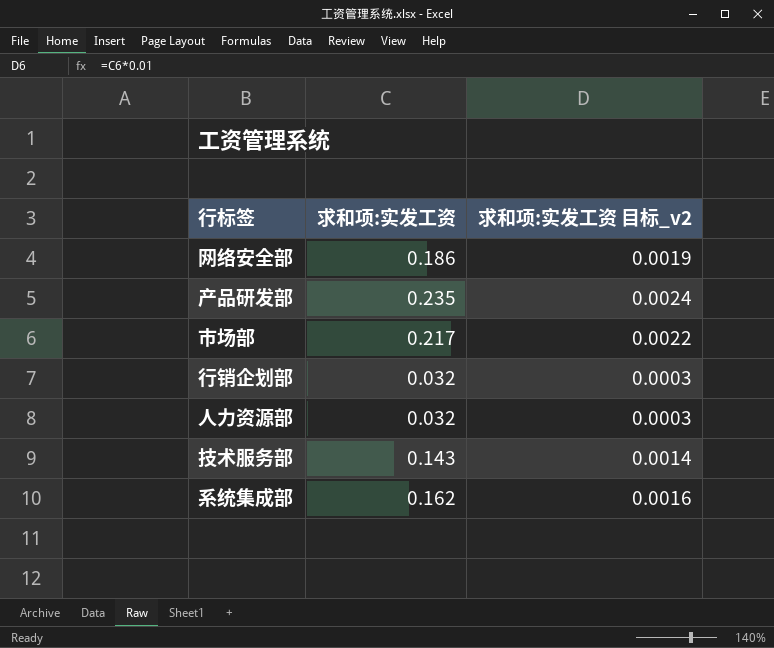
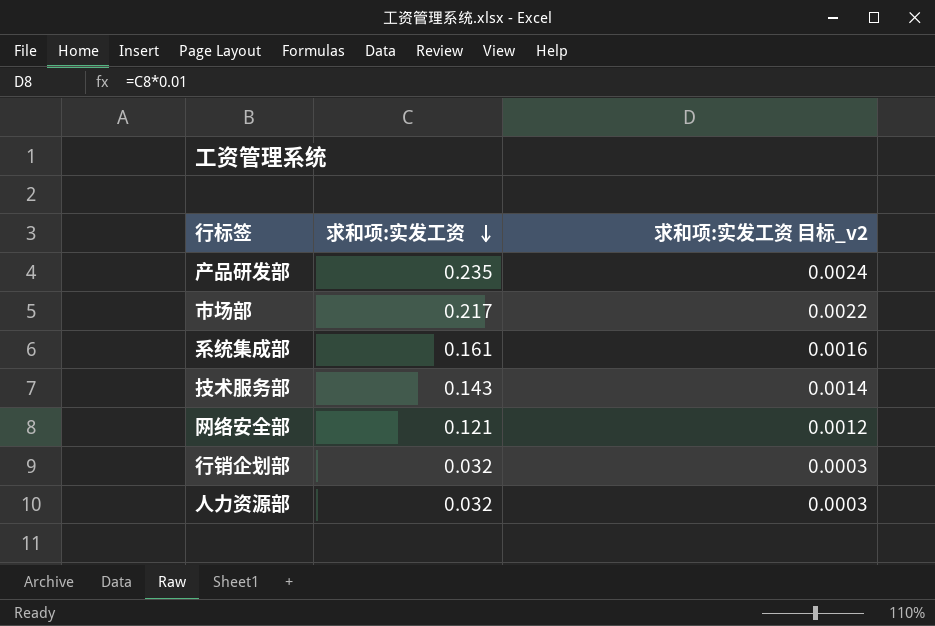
row order: none -> 求和项:实发工资 descending
系统集成部 | 求和项:实发工资: 0.162 -> 0.161
网络安全部 | 求和项:实发工资: 0.186 -> 0.121
网络安全部 | 求和项:实发工资 目标_v2: 0.0019 -> 0.0012

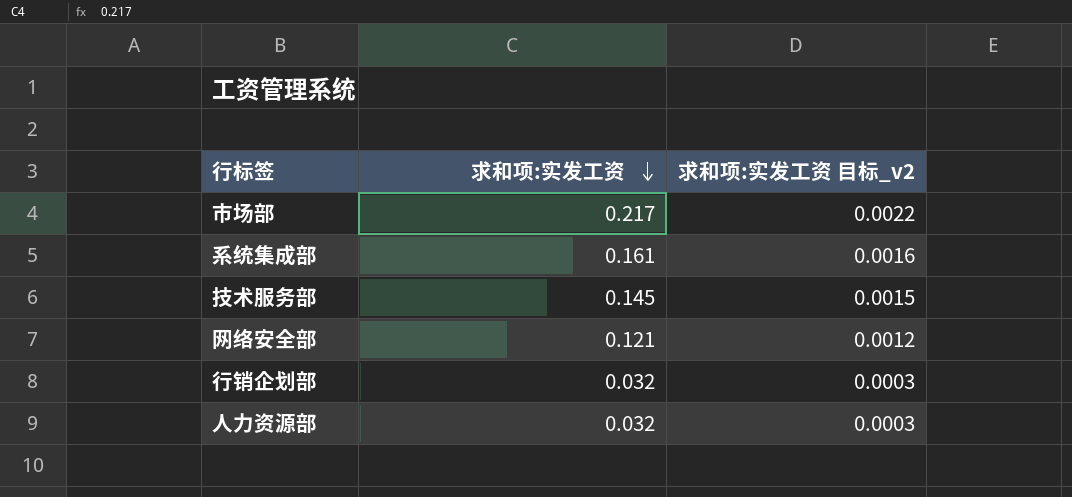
row 产品研发部: 0.235 | 0.0024 -> none
技术服务部 | 求和项:实发工资: 0.143 -> 0.145
技术服务部 | 求和项:实发工资 目标_v2: 0.0014 -> 0.0015

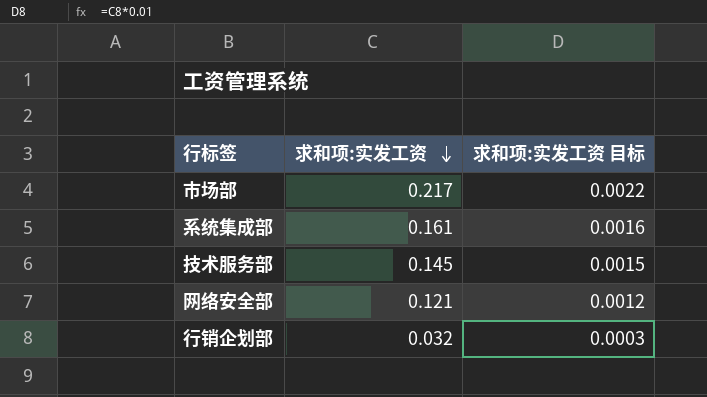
column name: 求和项:实发工资 目标_v2 -> 求和项:实发工资 目标
row 人力资源部: 0.032 | 0.0003 -> none

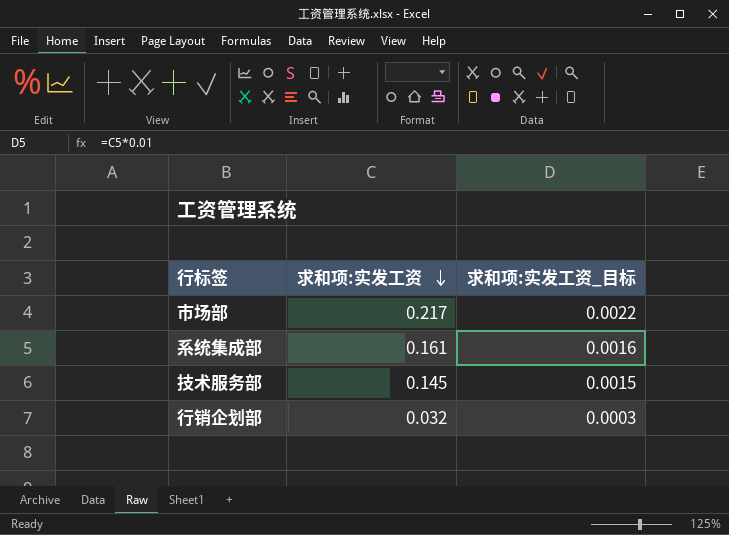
column name: 求和项:实发工资 目标 -> 求和项:实发工资_目标
row 网络安全部: 0.121 | 0.0012 -> none

